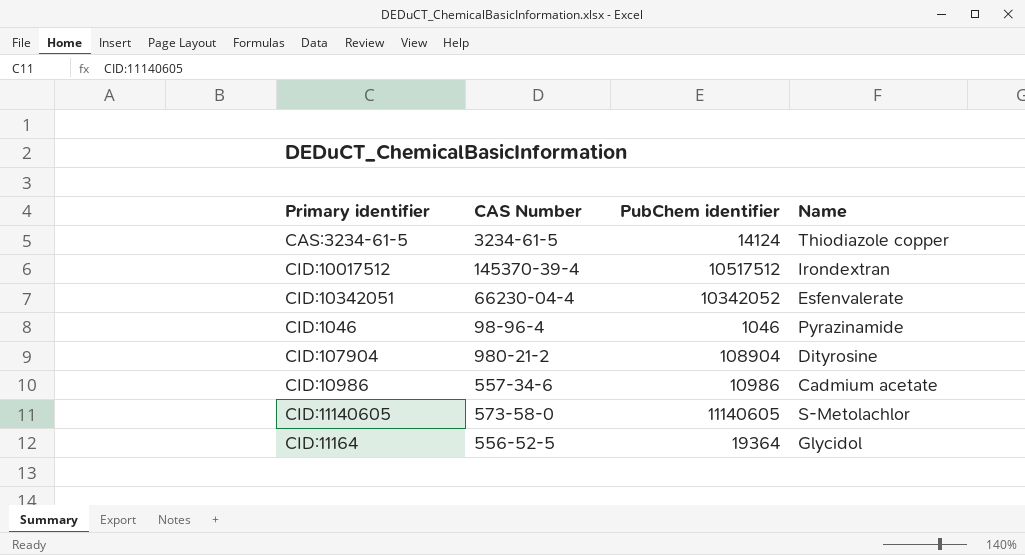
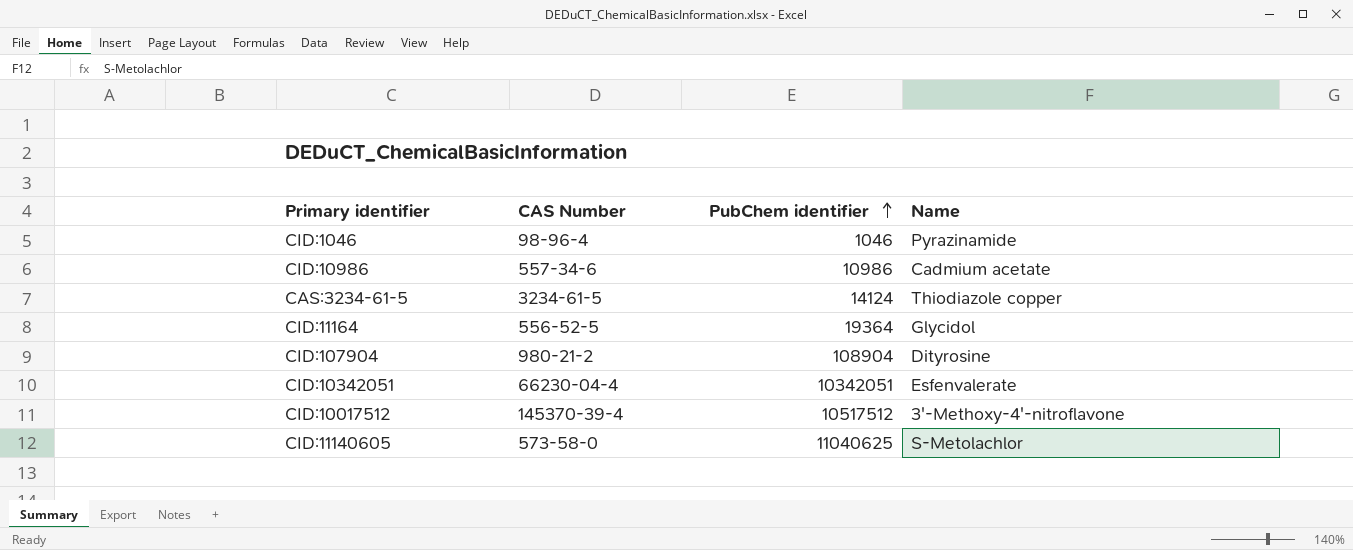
row order: none -> PubChem identifier ascending
CID:10342051 | PubChem identifier: 10342052 -> 10342051
CID:10017512 | Name: Irondextran -> 3'-Methoxy-4'-nitroflavone
CID:11140605 | PubChem identifier: 11140605 -> 11040625

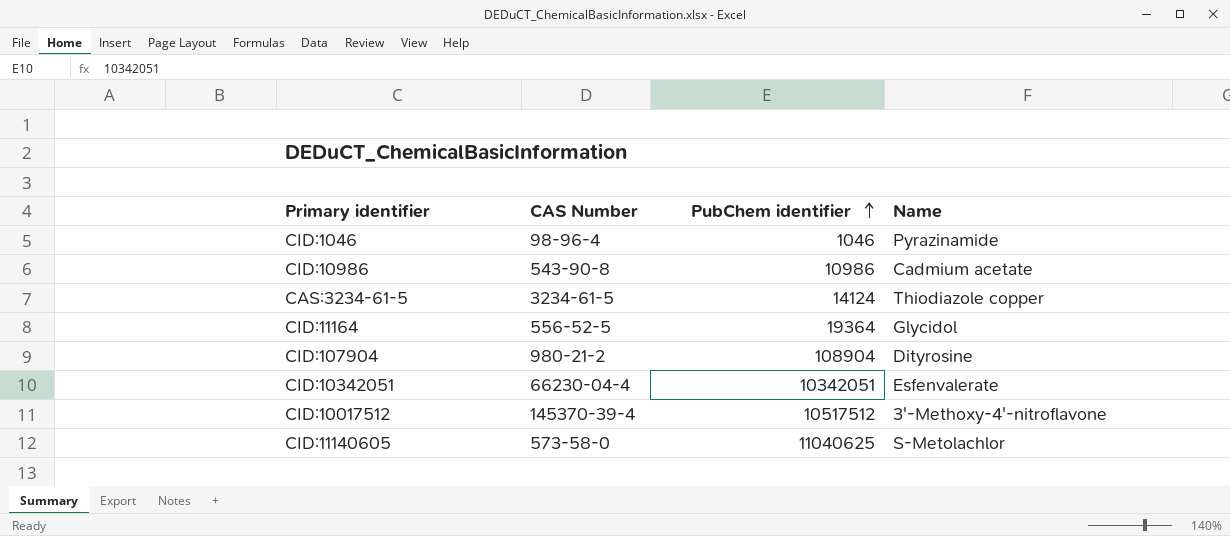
CID:10986 | CAS Number: 557-34-6 -> 543-90-8

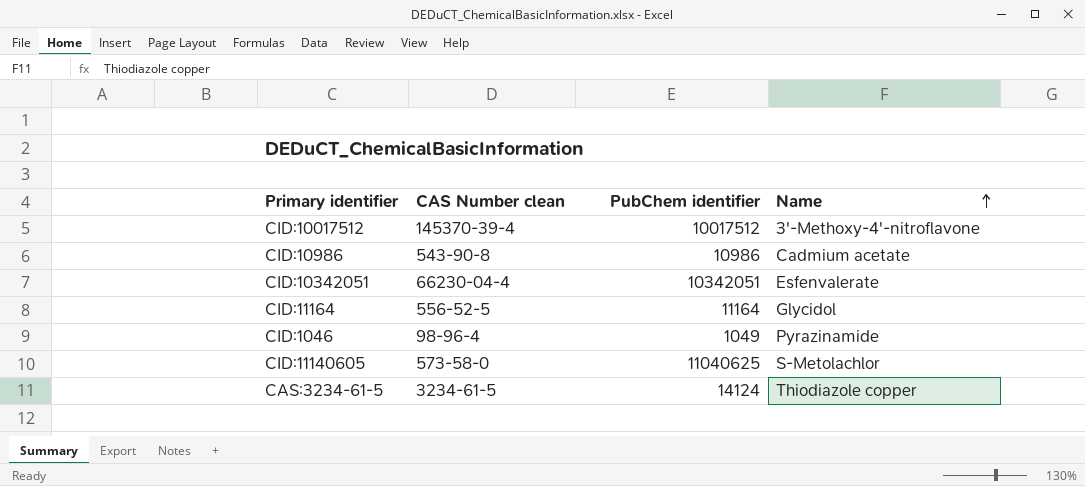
row order: PubChem identifier ascending -> Name ascending
column name: CAS Number -> CAS Number clean
row CID:107904: 980-21-2 | 108904 | Dityrosine -> none
CID:10017512 | PubChem identifier: 10517512 -> 10017512
CID:11164 | PubChem identifier: 19364 -> 11164
CID:1046 | PubChem identifier: 1046 -> 1049

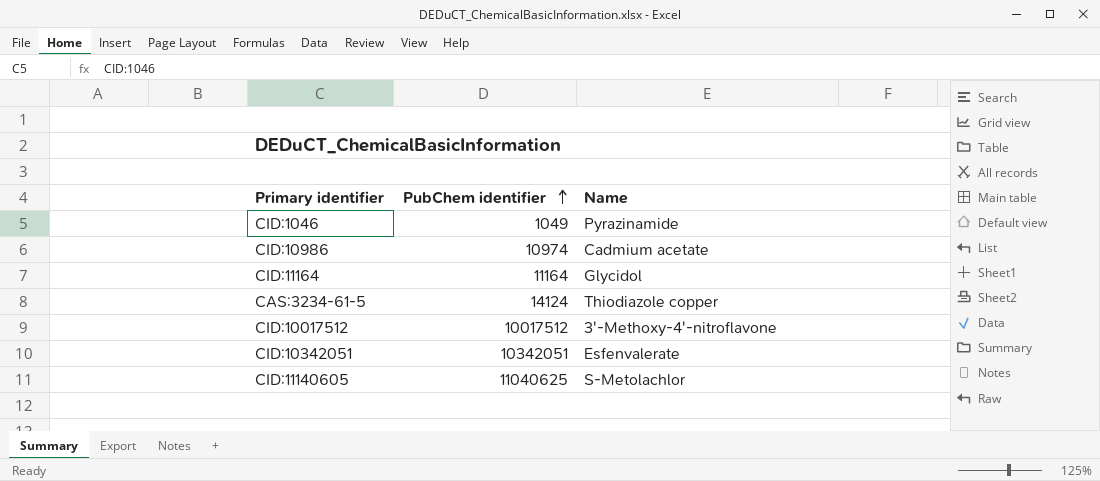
row order: Name ascending -> PubChem identifier ascending
column CAS Number clean | position: 2 -> none
CID:10986 | PubChem identifier: 10986 -> 10974

